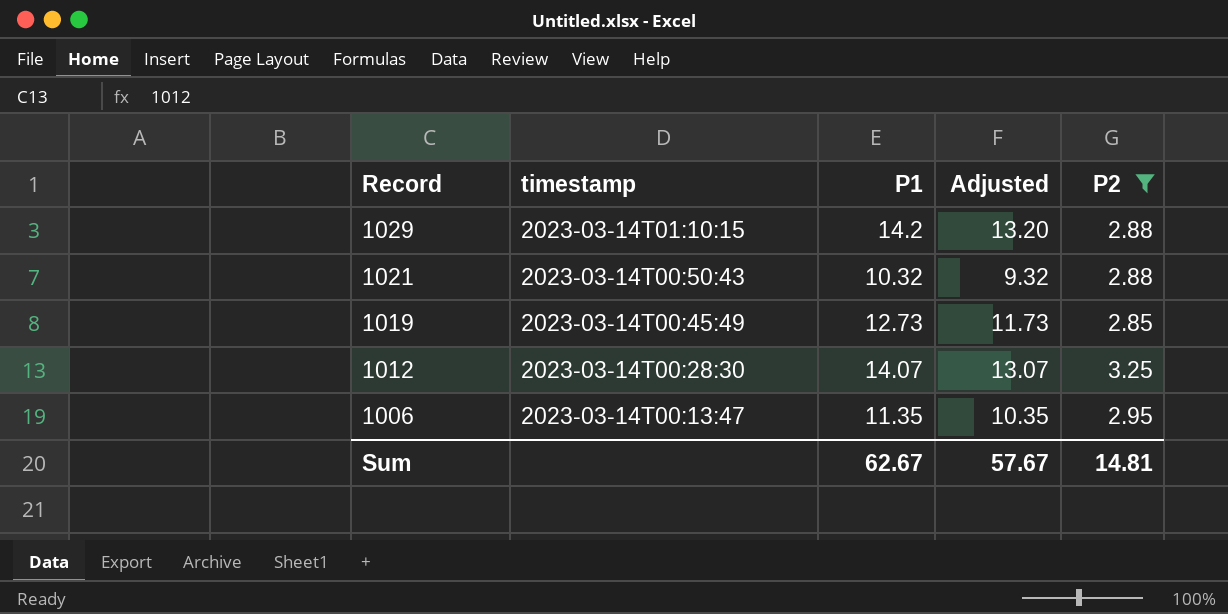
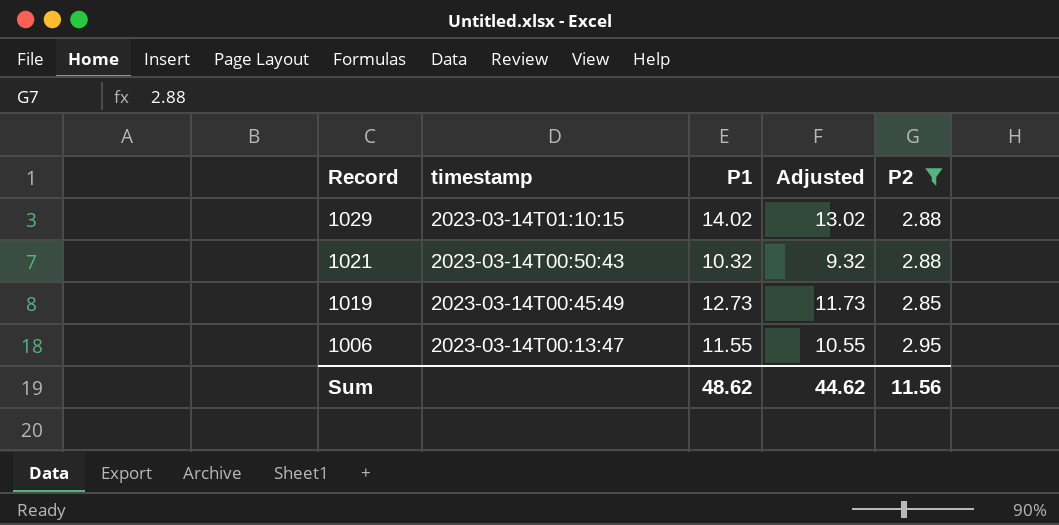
row 1012: 2023-03-14T00:28:30 | 14.07 | 13.07 | 3.25 -> none
1029 | P1: 14.2 -> 14.02
1029 | Adjusted: 13.20 -> 13.02
1006 | P1: 11.35 -> 11.55
1006 | Adjusted: 10.35 -> 10.55
Sum | P1: 62.67 -> 48.62
Sum | Adjusted: 57.67 -> 44.62
Sum | P2: 14.81 -> 11.56

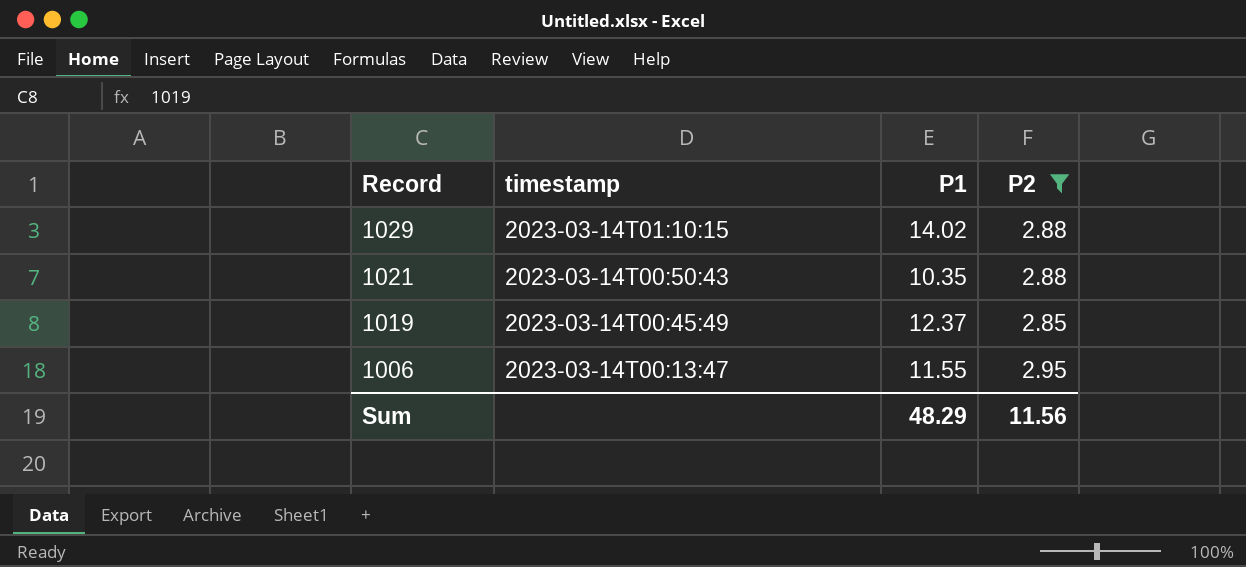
column Adjusted | formula: [P1] - 1 -> none
1021 | P1: 10.32 -> 10.35
1019 | P1: 12.73 -> 12.37
Sum | P1: 48.62 -> 48.29

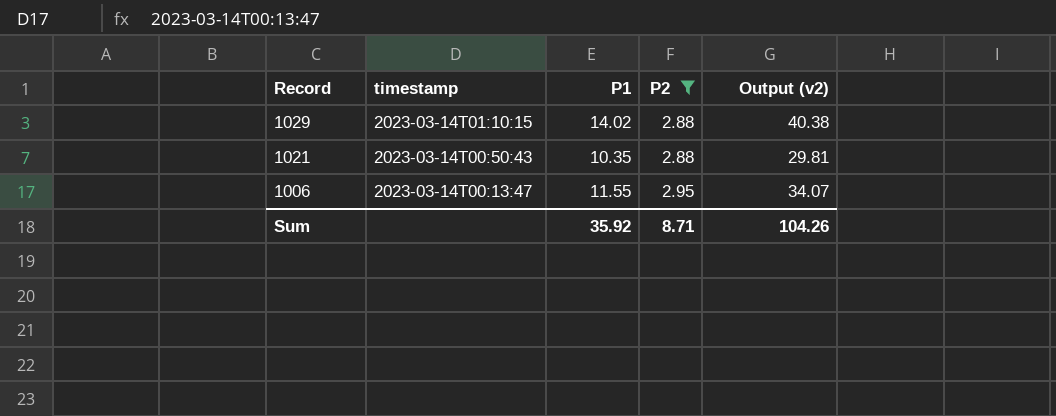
column Output (v2) | formula: none -> [P1] * [P2]
row 1019: 2023-03-14T00:45:49 | 12.37 | 2.85 -> none
Sum | P1: 48.29 -> 35.92
Sum | P2: 11.56 -> 8.71

